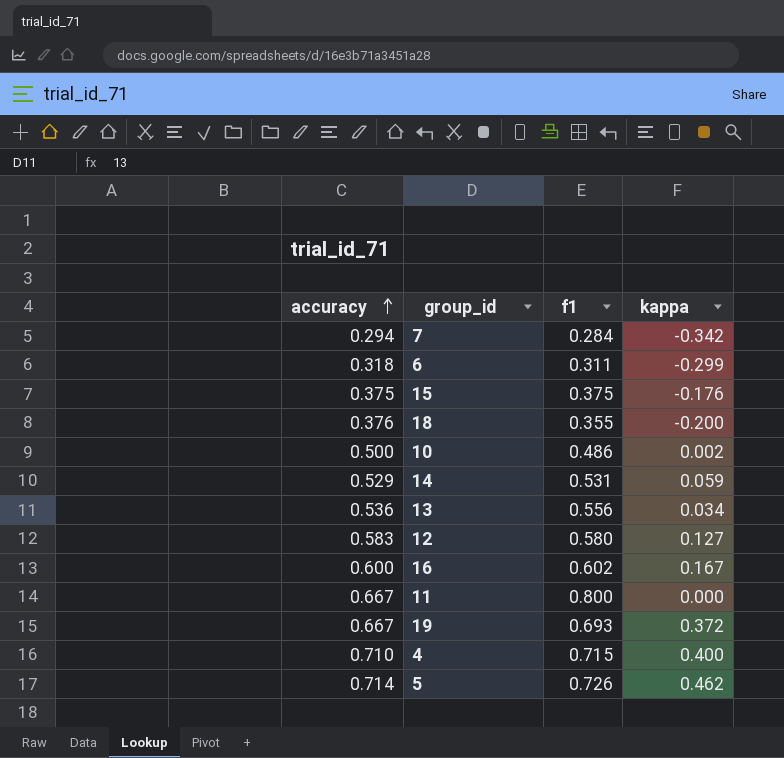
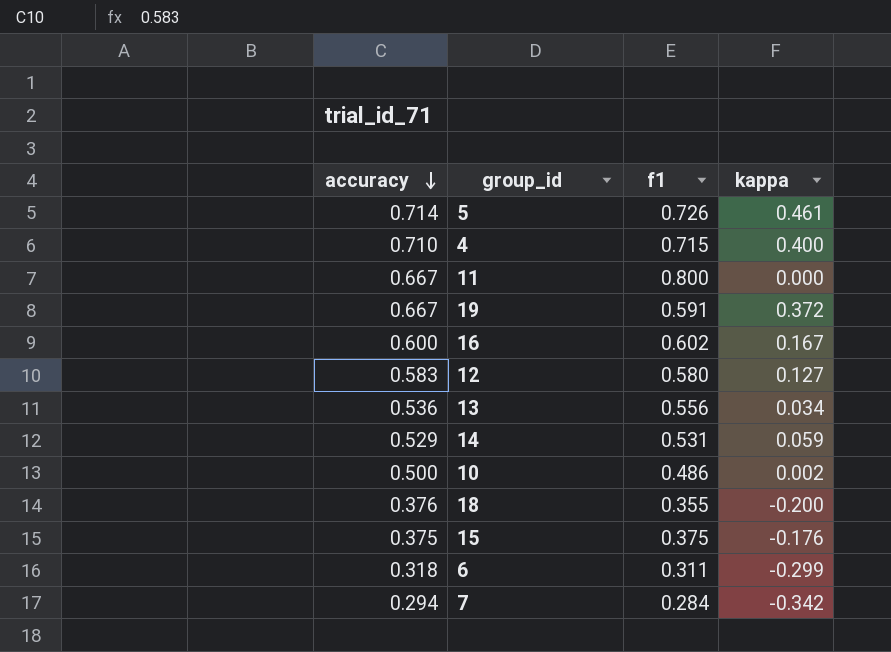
row order: accuracy ascending -> accuracy descending
5 | kappa: 0.462 -> 0.461
19 | f1: 0.693 -> 0.591

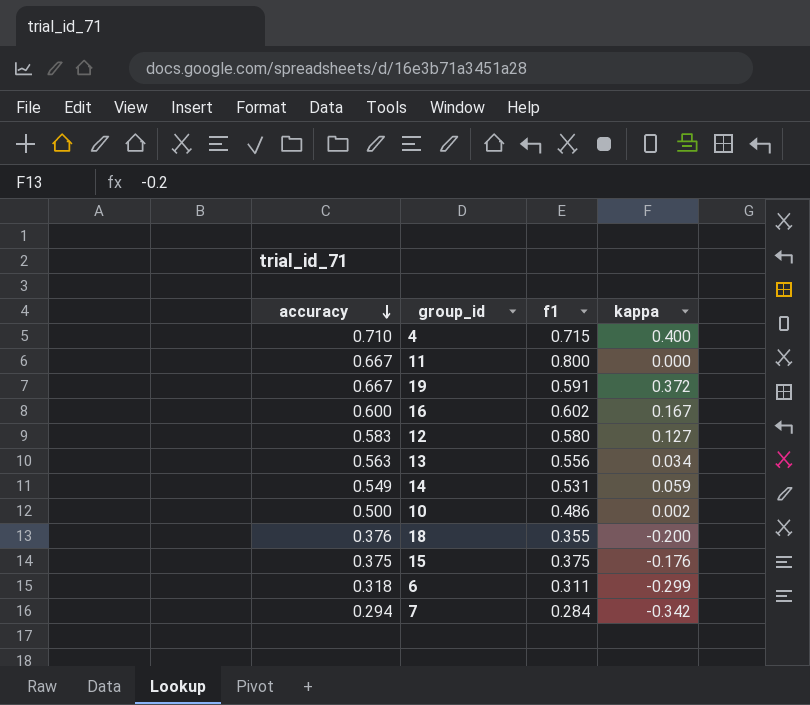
row 5: 0.714 | 0.726 | 0.461 -> none
13 | accuracy: 0.536 -> 0.563
14 | accuracy: 0.529 -> 0.549

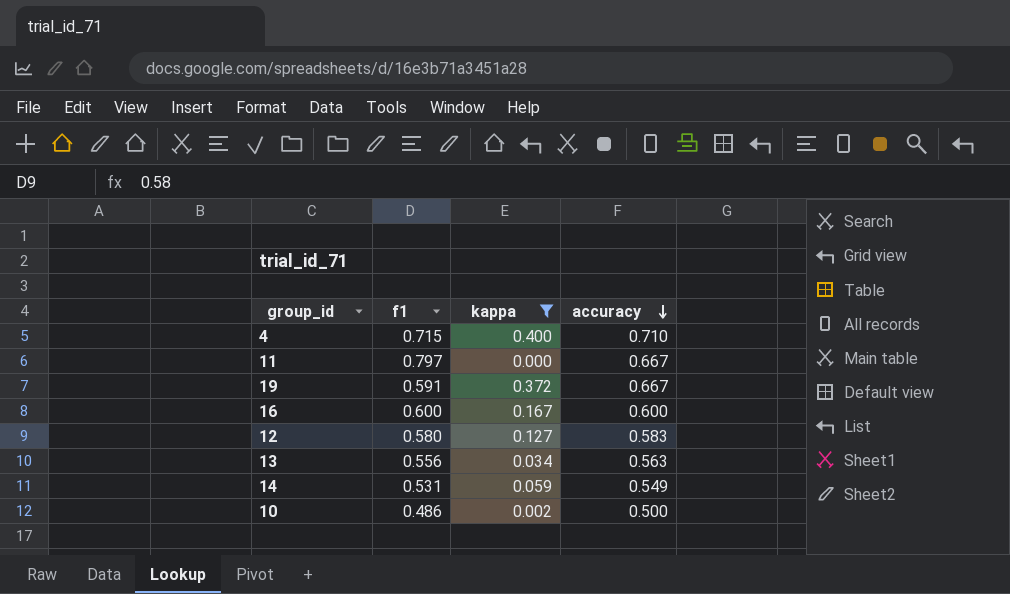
filter: none -> kappa >= 0.000
column accuracy | position: 1 -> 4
11 | f1: 0.800 -> 0.797
16 | f1: 0.602 -> 0.600

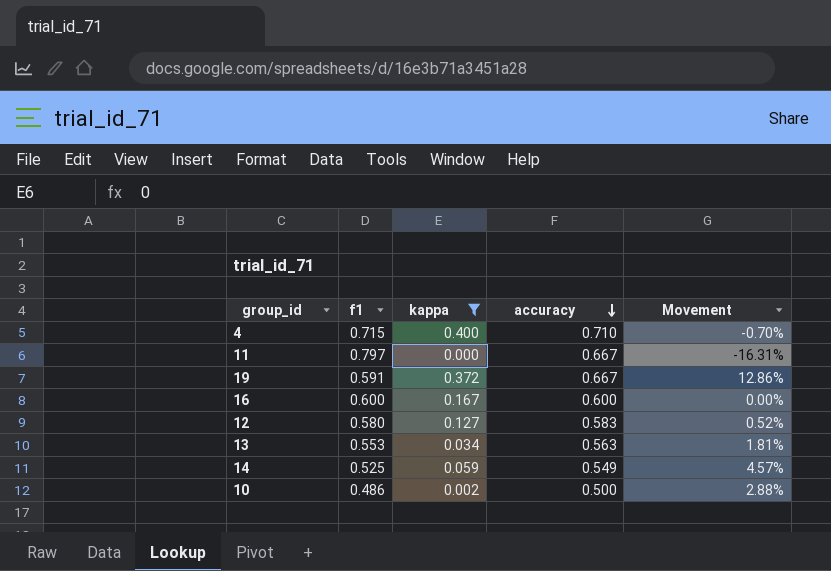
column Movement | formula: none -> ([accuracy] - [f1]) / [f1]
13 | f1: 0.556 -> 0.553
14 | f1: 0.531 -> 0.525

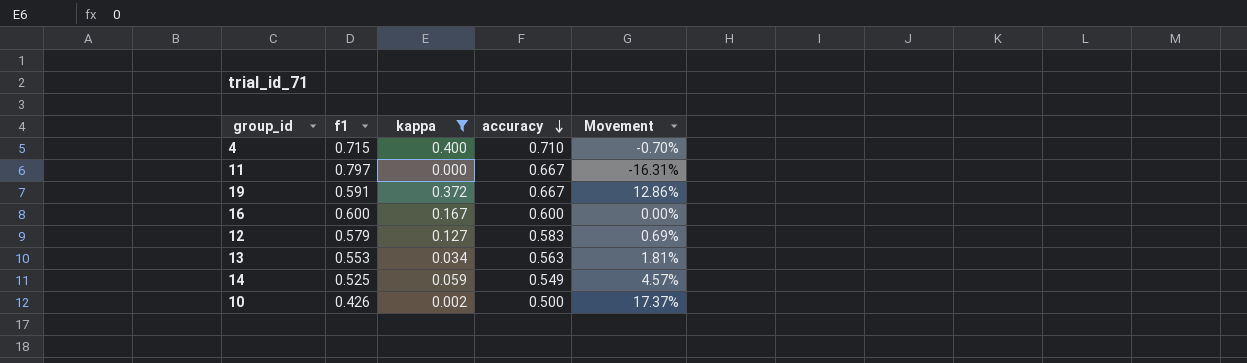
12 | f1: 0.580 -> 0.579
12 | Movement: 0.52% -> 0.69%
10 | f1: 0.486 -> 0.426
10 | Movement: 2.88% -> 17.37%

